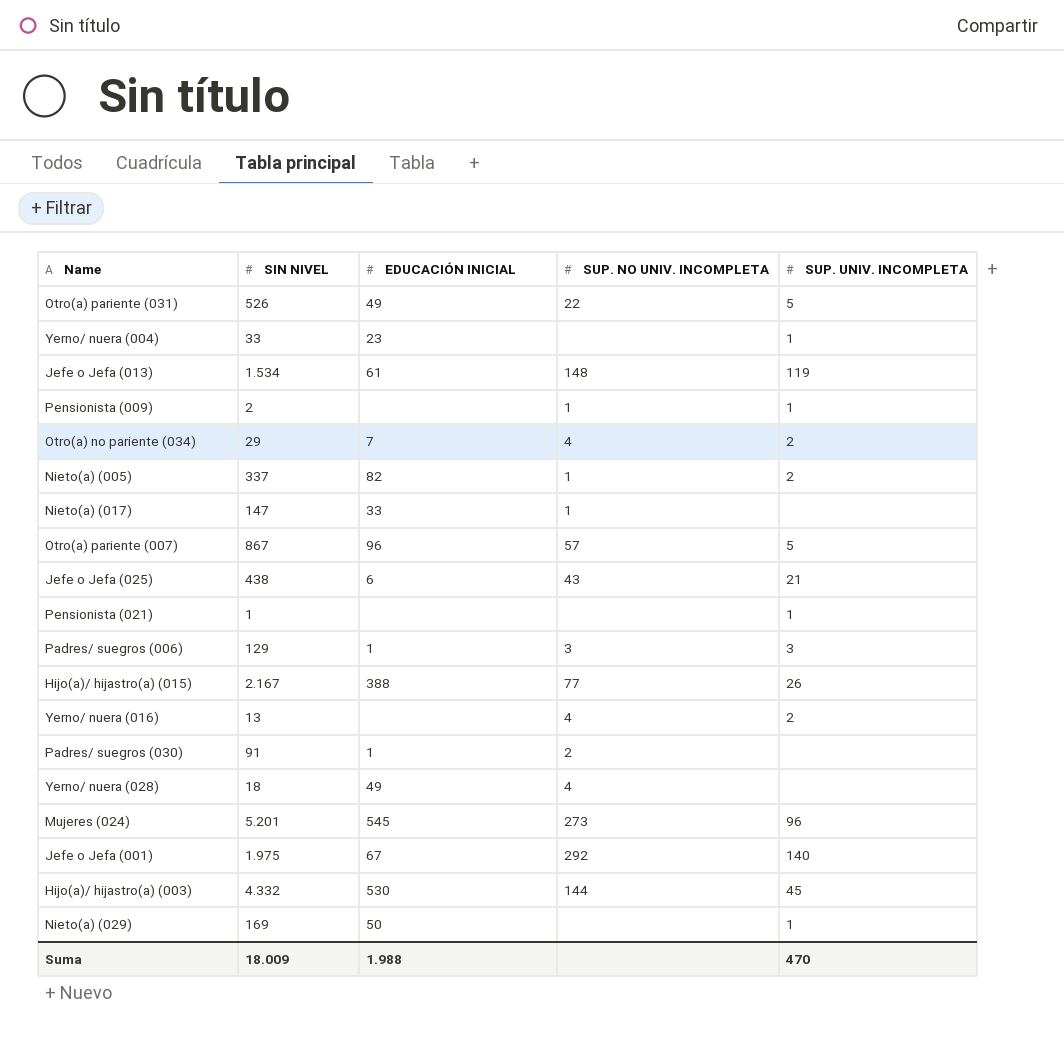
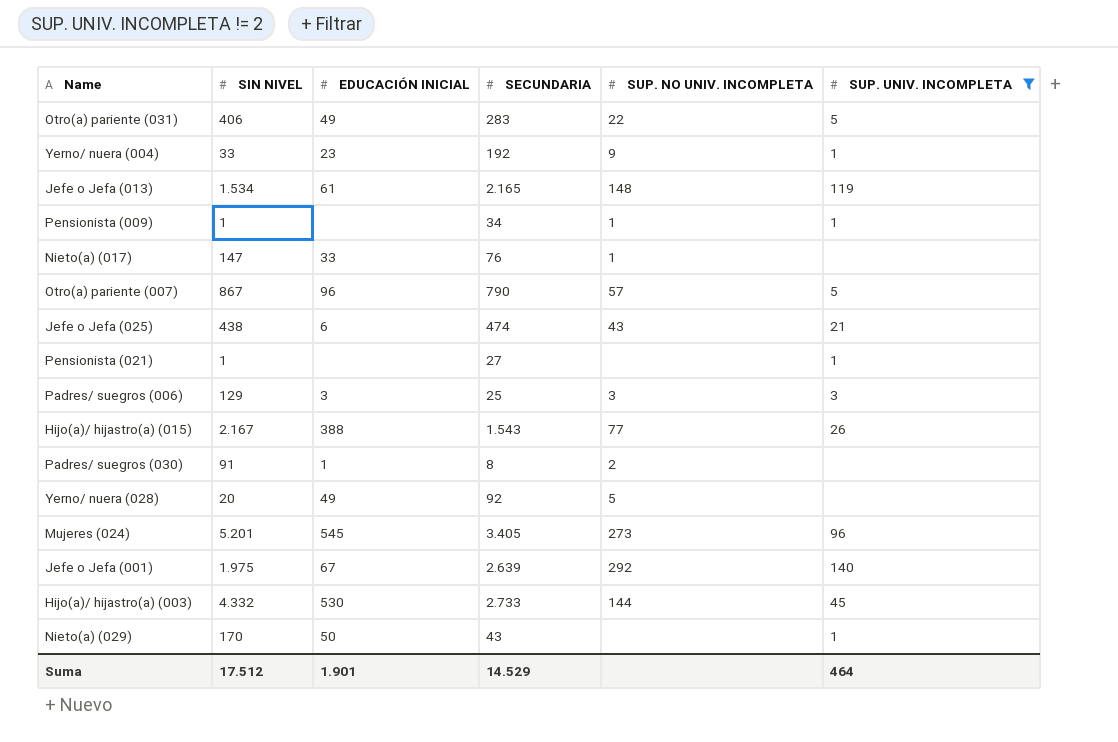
filter: none -> SUP. UNIV. INCOMPLETA != 2
column SECUNDARIA | position: none -> 4
Otro(a) pariente (031) | SIN NIVEL: 526 -> 406
Yerno/ nuera (004) | SUP. NO UNIV. INCOMPLETA: none -> 9
Pensionista (009) | SIN NIVEL: 2 -> 1
Padres/ suegros (006) | EDUCACIÓN INICIAL: 1 -> 3
Yerno/ nuera (028) | SIN NIVEL: 18 -> 20
Yerno/ nuera (028) | SUP. NO UNIV. INCOMPLETA: 4 -> 5
Nieto(a) (029) | SIN NIVEL: 169 -> 170
Suma | SIN NIVEL: 18.009 -> 17.512
Suma | EDUCACIÓN INICIAL: 1.988 -> 1.901
Suma | SUP. UNIV. INCOMPLETA: 470 -> 464

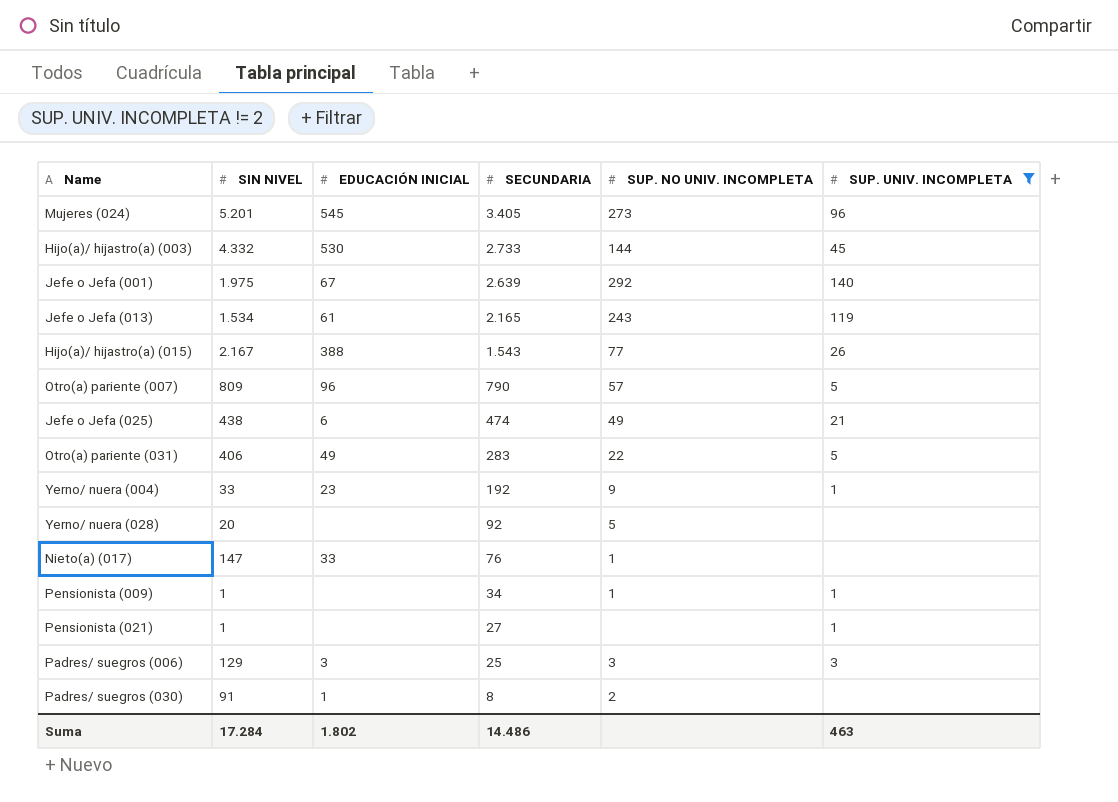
row order: none -> SECUNDARIA descending
row Nieto(a) (029): 170 | 50 | 43 | none | 1 -> none
Jefe o Jefa (013) | SUP. NO UNIV. INCOMPLETA: 148 -> 243
Otro(a) pariente (007) | SIN NIVEL: 867 -> 809
Jefe o Jefa (025) | SUP. NO UNIV. INCOMPLETA: 43 -> 49
Yerno/ nuera (028) | EDUCACIÓN INICIAL: 49 -> none
Suma | SIN NIVEL: 17.512 -> 17.284
Suma | EDUCACIÓN INICIAL: 1.901 -> 1.802
Suma | SECUNDARIA: 14.529 -> 14.486
Suma | SUP. UNIV. INCOMPLETA: 464 -> 463

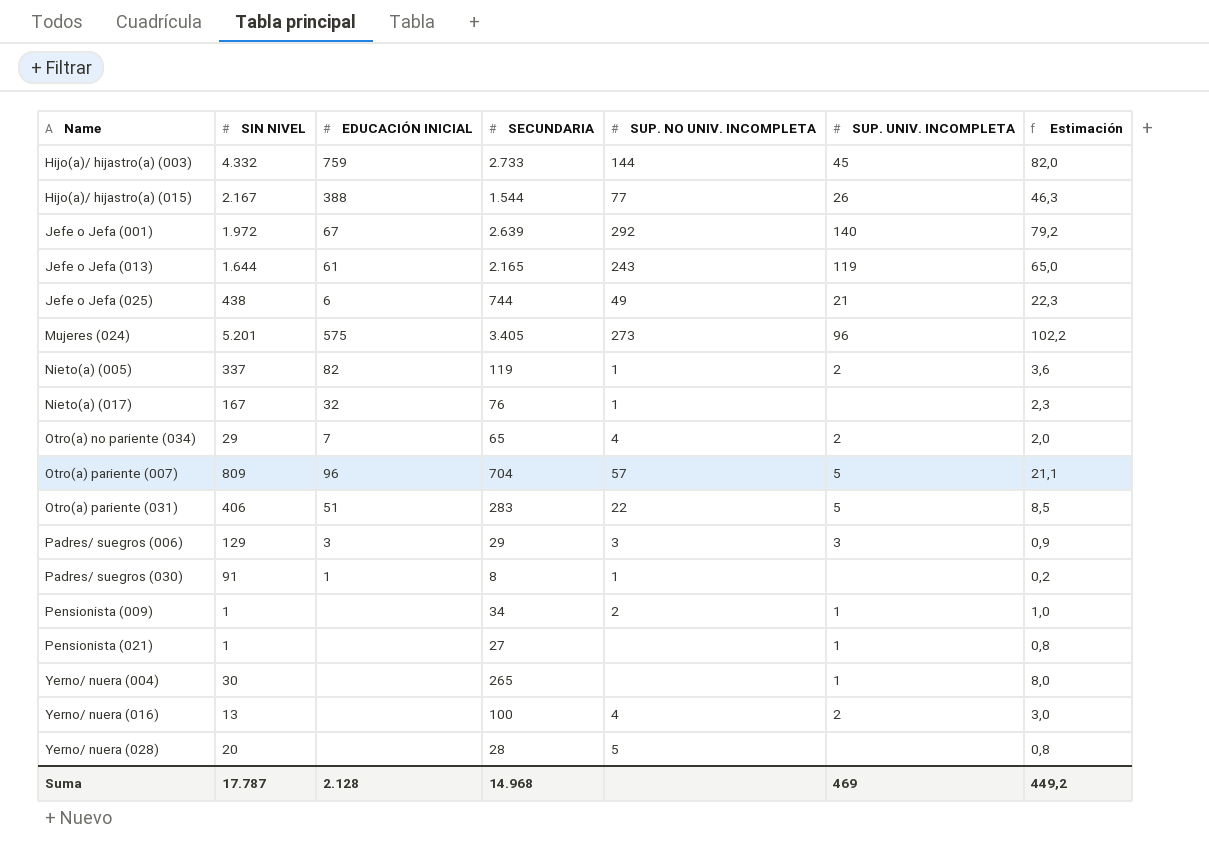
filter: SUP. UNIV. INCOMPLETA != 2 -> none
row order: SECUNDARIA descending -> Name ascending
column Estimación | formula: none -> [SECUNDARIA] * 0,03
Hijo(a)/ hijastro(a) (003) | EDUCACIÓN INICIAL: 530 -> 759
Hijo(a)/ hijastro(a) (015) | SECUNDARIA: 1.543 -> 1.544
Jefe o Jefa (001) | SIN NIVEL: 1.975 -> 1.972
Jefe o Jefa (013) | SIN NIVEL: 1.534 -> 1.644
Jefe o Jefa (025) | SECUNDARIA: 474 -> 744
Mujeres (024) | EDUCACIÓN INICIAL: 545 -> 575
Nieto(a) (017) | SIN NIVEL: 147 -> 167
Nieto(a) (017) | EDUCACIÓN INICIAL: 33 -> 32
Otro(a) pariente (007) | SECUNDARIA: 790 -> 704
Otro(a) pariente (031) | EDUCACIÓN INICIAL: 49 -> 51
Padres/ suegros (006) | SECUNDARIA: 25 -> 29
Padres/ suegros (030) | SUP. NO UNIV. INCOMPLETA: 2 -> 1
Pensionista (009) | SUP. NO UNIV. INCOMPLETA: 1 -> 2
Yerno/ nuera (004) | SIN NIVEL: 33 -> 30
Yerno/ nuera (004) | EDUCACIÓN INICIAL: 23 -> none
Yerno/ nuera (004) | SECUNDARIA: 192 -> 265
Yerno/ nuera (004) | SUP. NO UNIV. INCOMPLETA: 9 -> none
Yerno/ nuera (028) | SECUNDARIA: 92 -> 28
Suma | SIN NIVEL: 17.284 -> 17.787
Suma | EDUCACIÓN INICIAL: 1.802 -> 2.128
Suma | SECUNDARIA: 14.486 -> 14.968
Suma | SUP. UNIV. INCOMPLETA: 463 -> 469

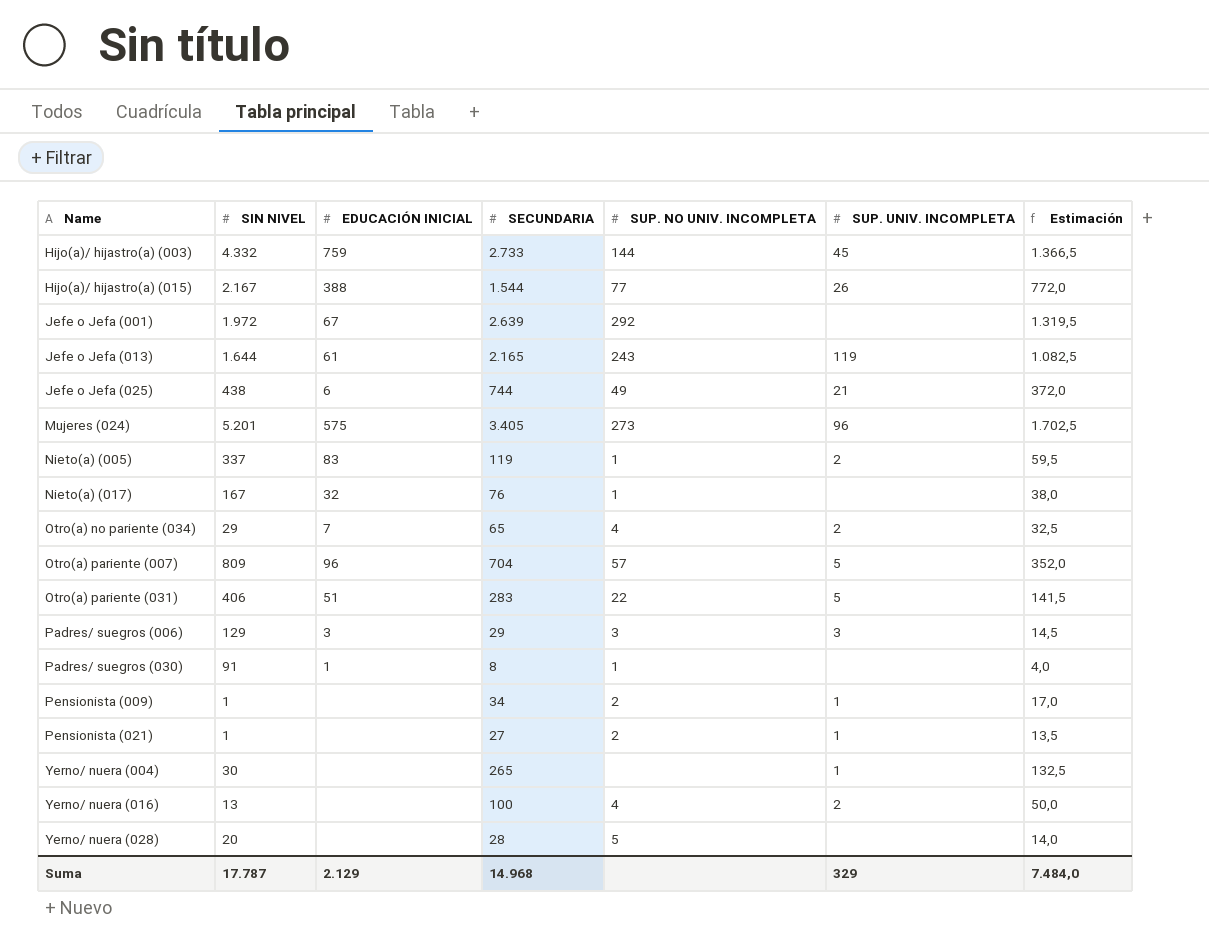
column Estimación | formula: [SECUNDARIA] * 0,03 -> [SECUNDARIA] * 0,5
Jefe o Jefa (001) | SUP. UNIV. INCOMPLETA: 140 -> none
Nieto(a) (005) | EDUCACIÓN INICIAL: 82 -> 83
Pensionista (021) | SUP. NO UNIV. INCOMPLETA: none -> 2
Suma | EDUCACIÓN INICIAL: 2.128 -> 2.129
Suma | SUP. UNIV. INCOMPLETA: 469 -> 329
Suma | Estimación: 449,2 -> 7.484,0

